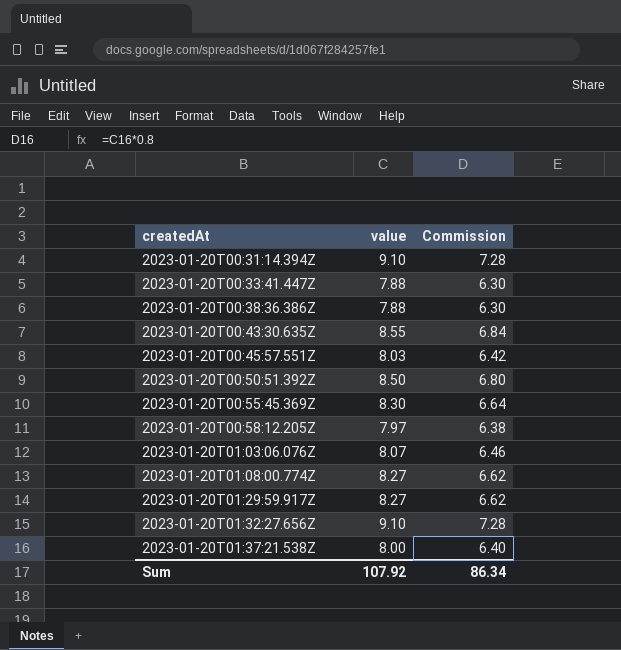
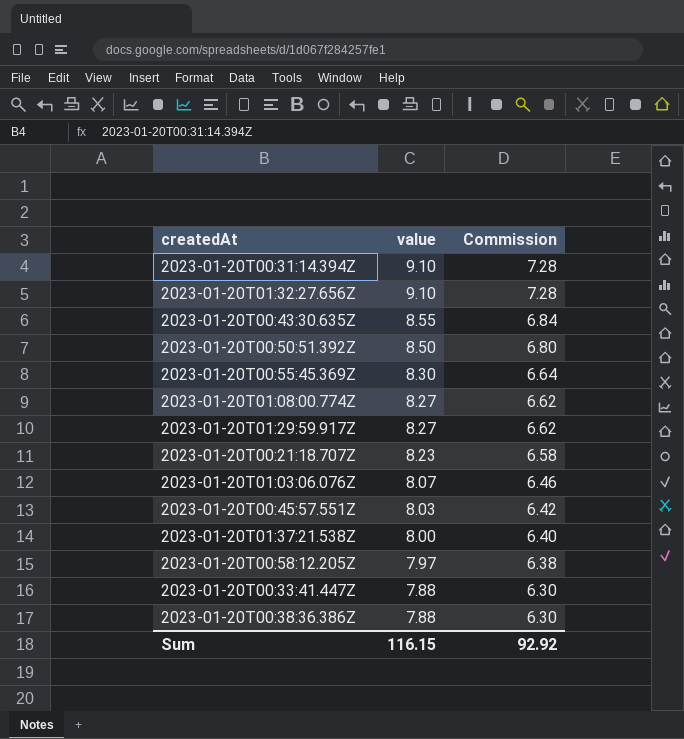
row order: createdAt ascending -> value descending
row 2023-01-20T00:21:18.707Z: none -> 8.23 | 6.58
Sum | value: 107.92 -> 116.15
Sum | Commission: 86.34 -> 92.92

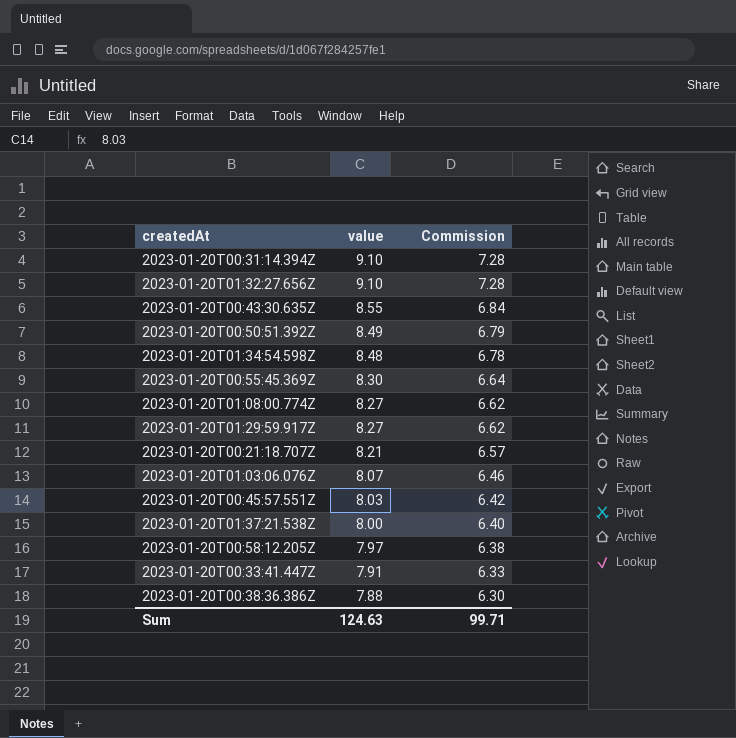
2023-01-20T00:50:51.392Z | value: 8.50 -> 8.49
2023-01-20T00:50:51.392Z | Commission: 6.80 -> 6.79
row 2023-01-20T01:34:54.598Z: none -> 8.48 | 6.78
2023-01-20T00:21:18.707Z | value: 8.23 -> 8.21
2023-01-20T00:21:18.707Z | Commission: 6.58 -> 6.57
2023-01-20T00:33:41.447Z | value: 7.88 -> 7.91
2023-01-20T00:33:41.447Z | Commission: 6.30 -> 6.33
Sum | value: 116.15 -> 124.63
Sum | Commission: 92.92 -> 99.71

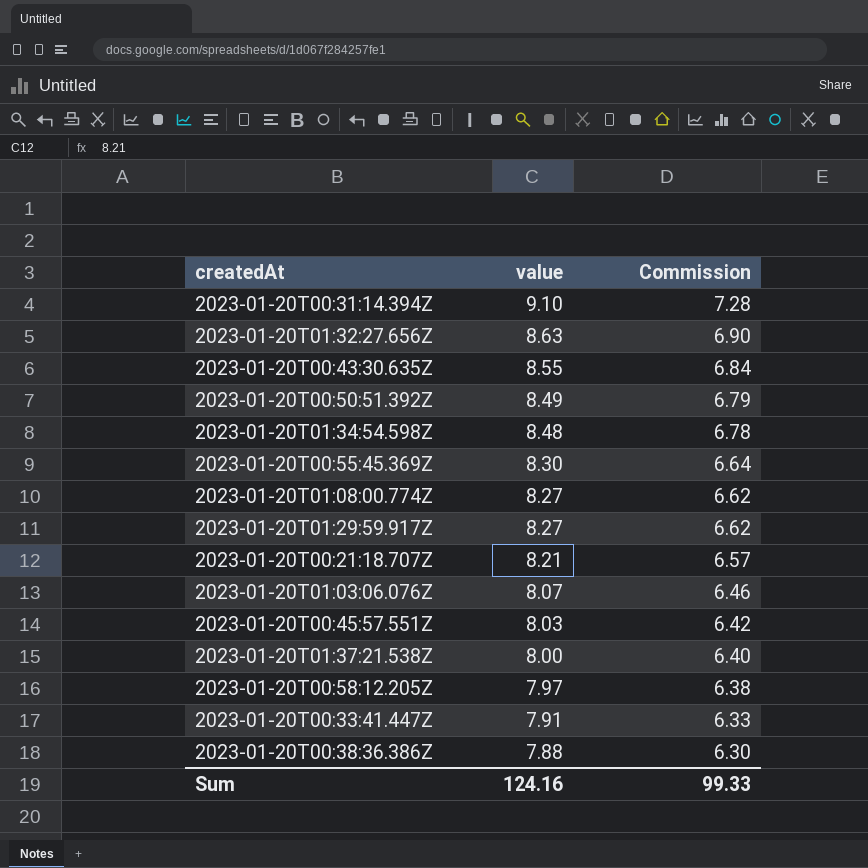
2023-01-20T01:32:27.656Z | value: 9.10 -> 8.63
2023-01-20T01:32:27.656Z | Commission: 7.28 -> 6.90
Sum | value: 124.63 -> 124.16
Sum | Commission: 99.71 -> 99.33

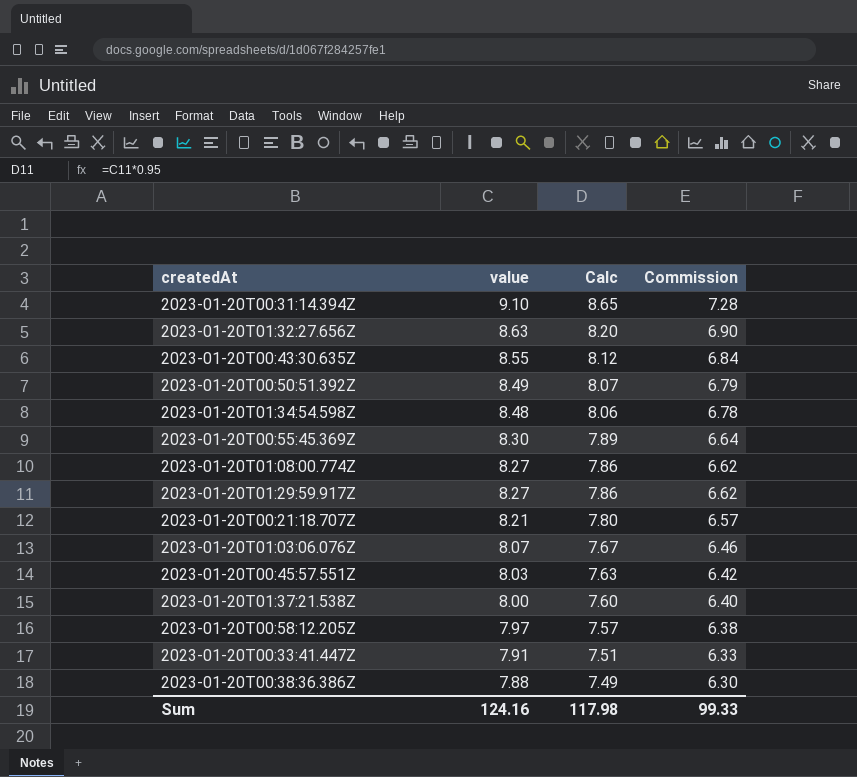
column Calc | formula: none -> [value] * 0.95

